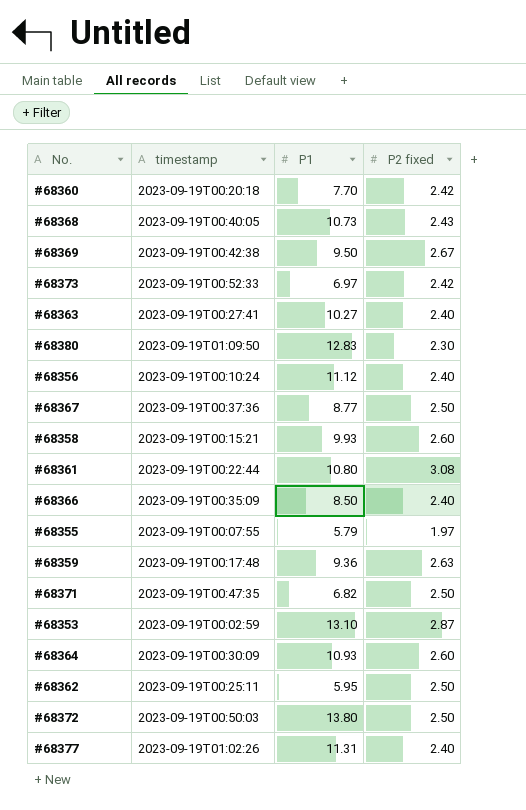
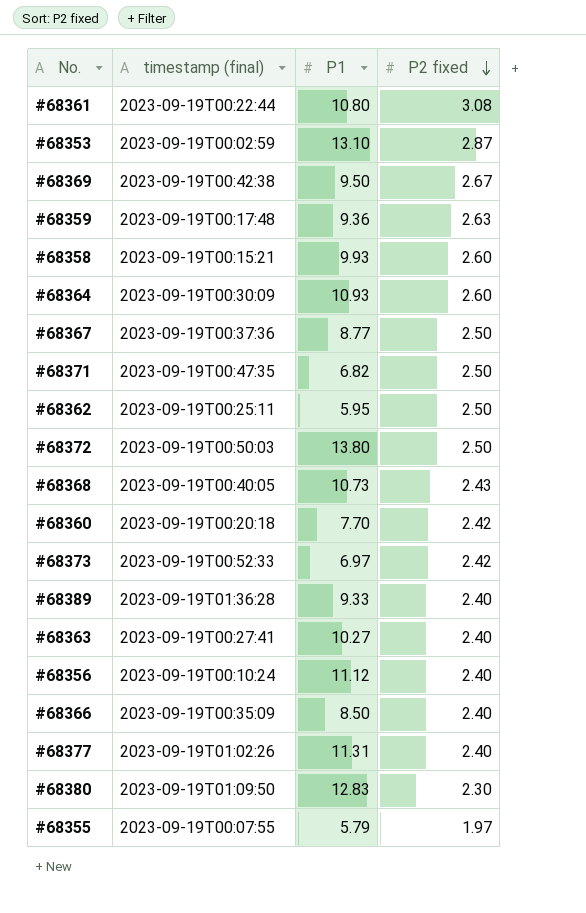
row order: none -> P2 fixed descending
column name: timestamp -> timestamp (final)
row #68389: none -> 2023-09-19T01:36:28 | 9.33 | 2.40

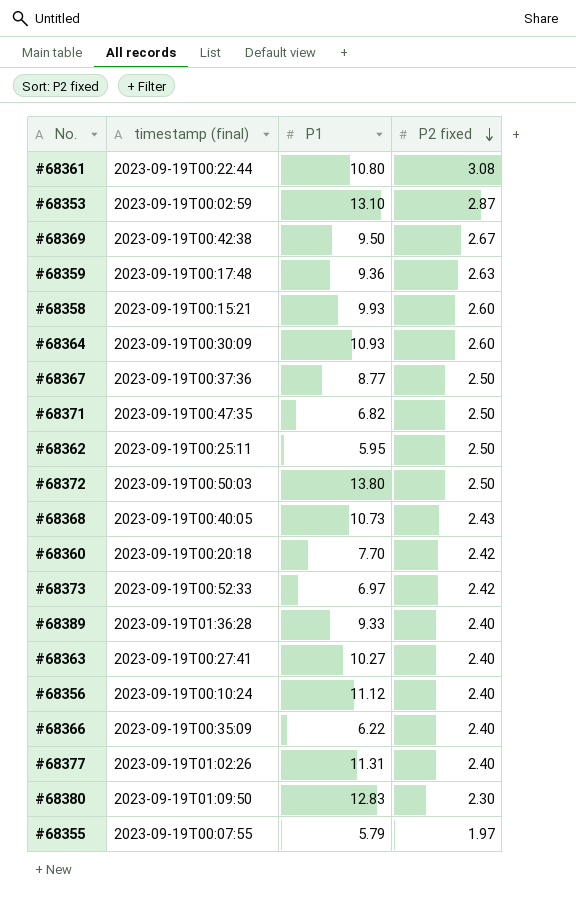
#68366 | P1: 8.50 -> 6.22

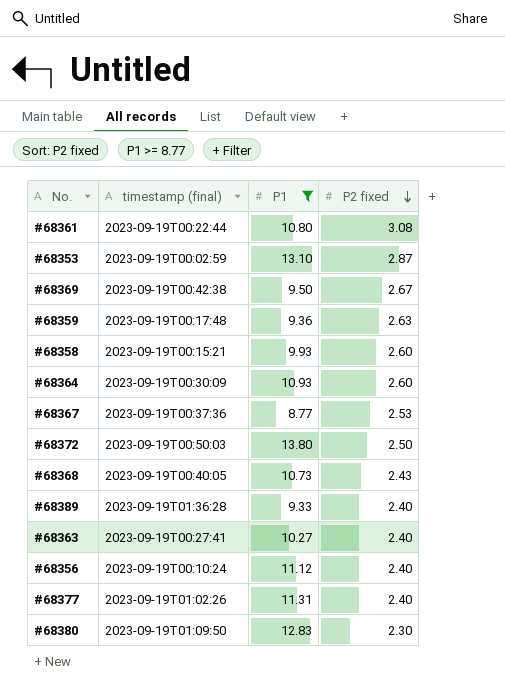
filter: none -> P1 >= 8.77
#68367 | P2 fixed: 2.50 -> 2.53

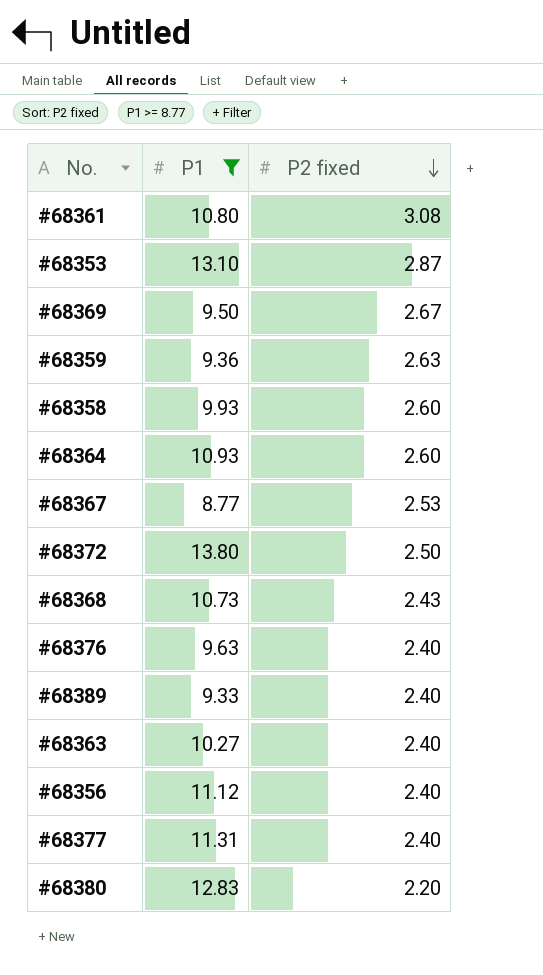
column timestamp (final) | position: 2 -> none
row #68376: none -> 9.63 | 2.40
#68380 | P2 fixed: 2.30 -> 2.20

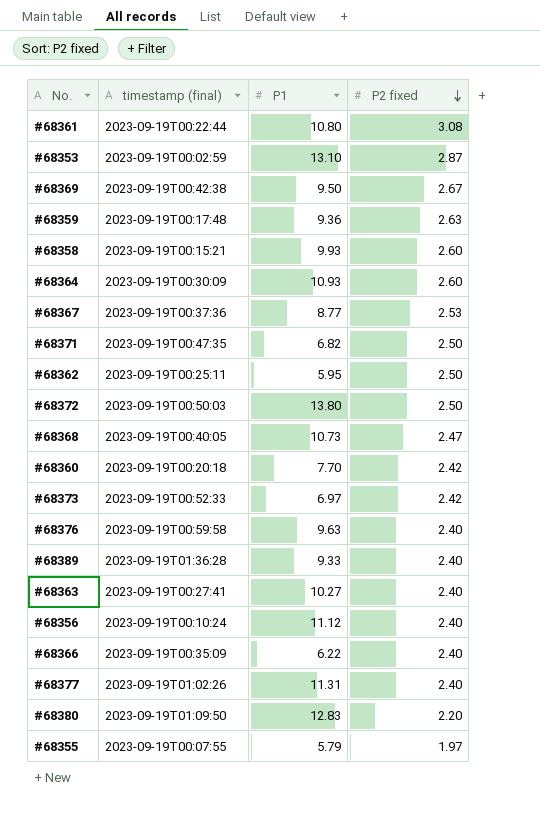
filter: P1 >= 8.77 -> none
column timestamp (final) | position: none -> 2
#68368 | P2 fixed: 2.43 -> 2.47

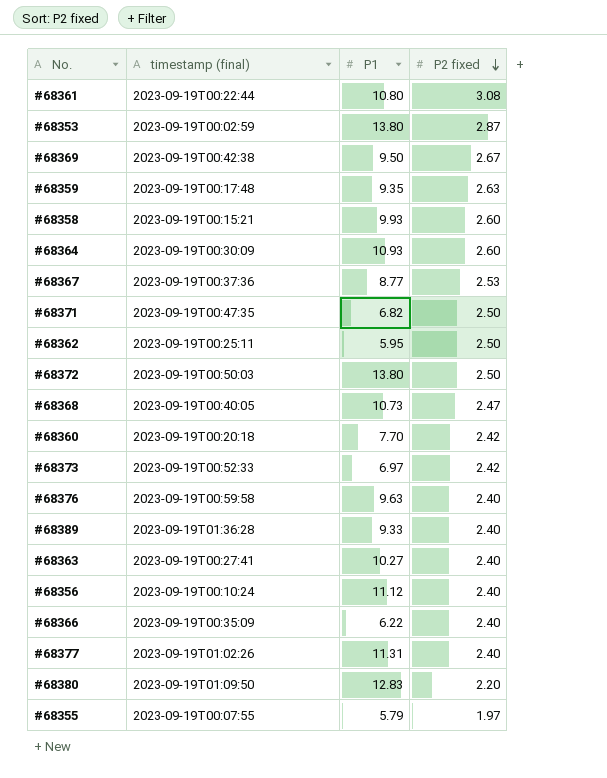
#68353 | P1: 13.10 -> 13.80
#68359 | P1: 9.36 -> 9.35

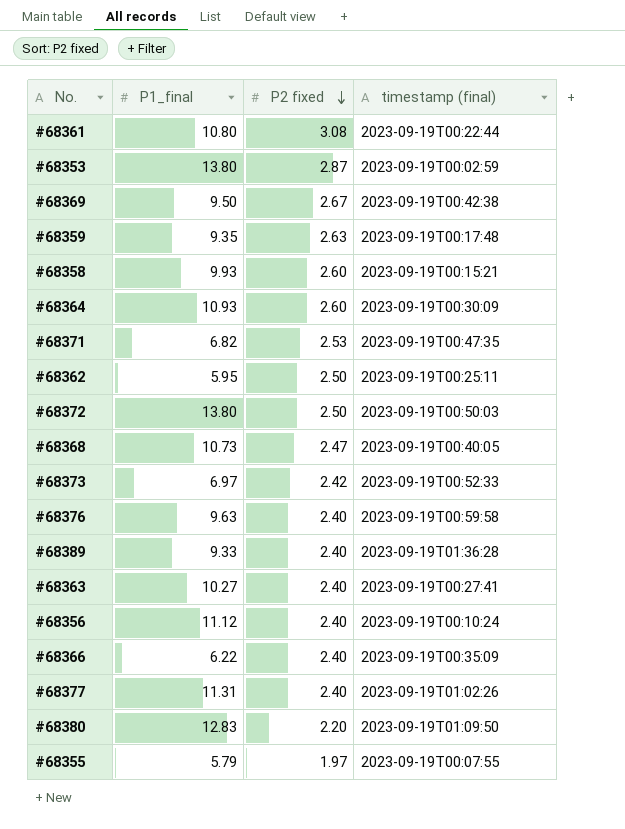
column name: P1 -> P1_final
column timestamp (final) | position: 2 -> 4
row #68367: 2023-09-19T00:37:36 | 8.77 | 2.53 -> none
row #68360: 2023-09-19T00:20:18 | 7.70 | 2.42 -> none
#68371 | P2 fixed: 2.50 -> 2.53

